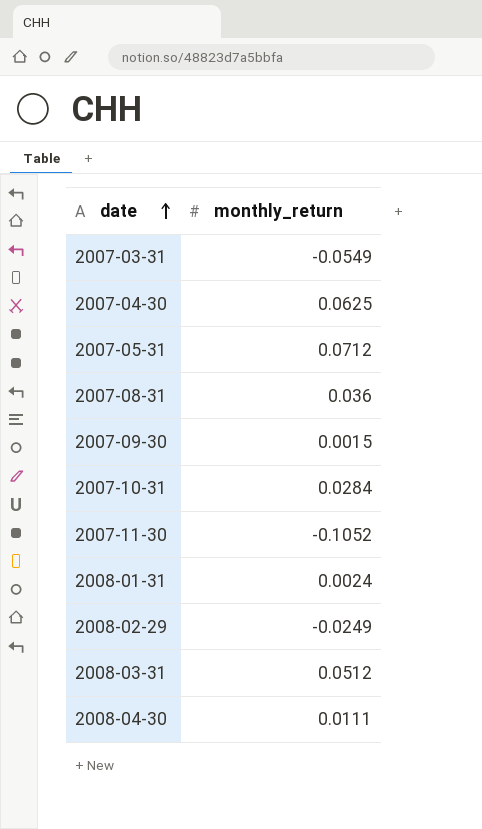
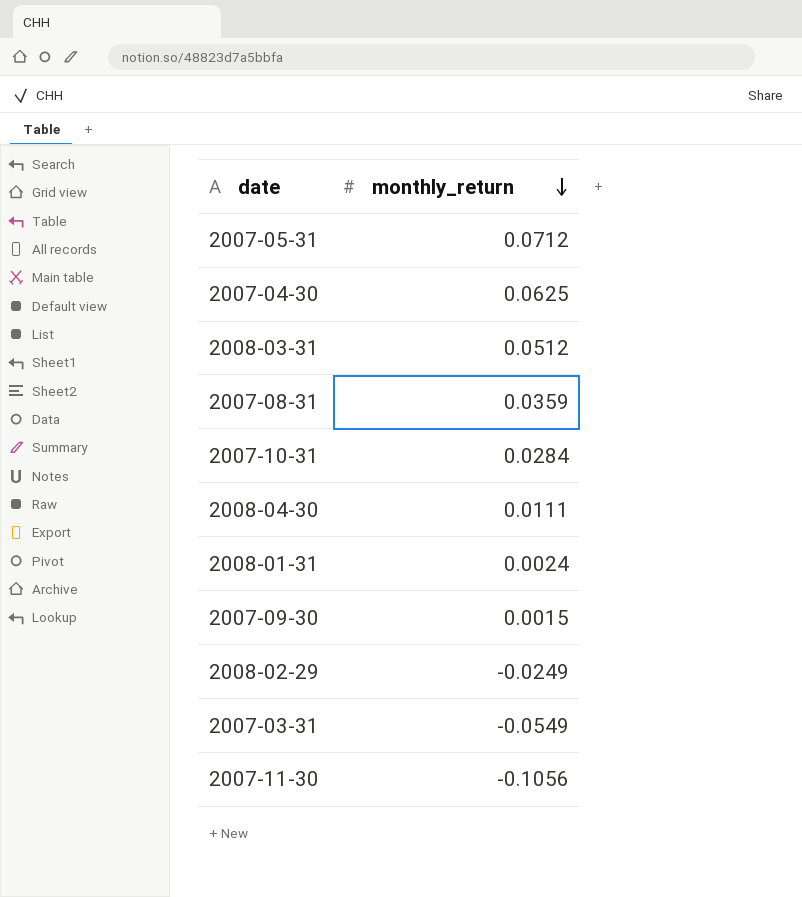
row order: date ascending -> monthly_return descending
2007-08-31 | monthly_return: 0.036 -> 0.0359
2007-11-30 | monthly_return: -0.1052 -> -0.1056

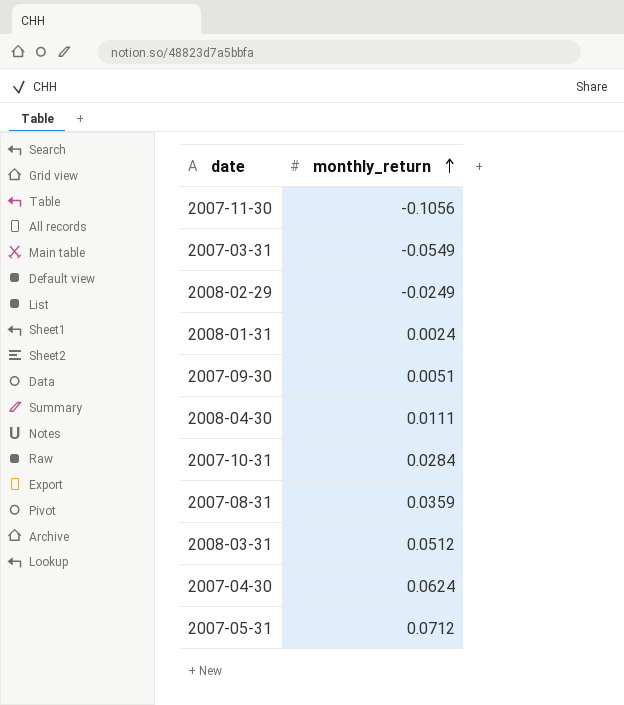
row order: monthly_return descending -> monthly_return ascending
2007-09-30 | monthly_return: 0.0015 -> 0.0051
2007-04-30 | monthly_return: 0.0625 -> 0.0624

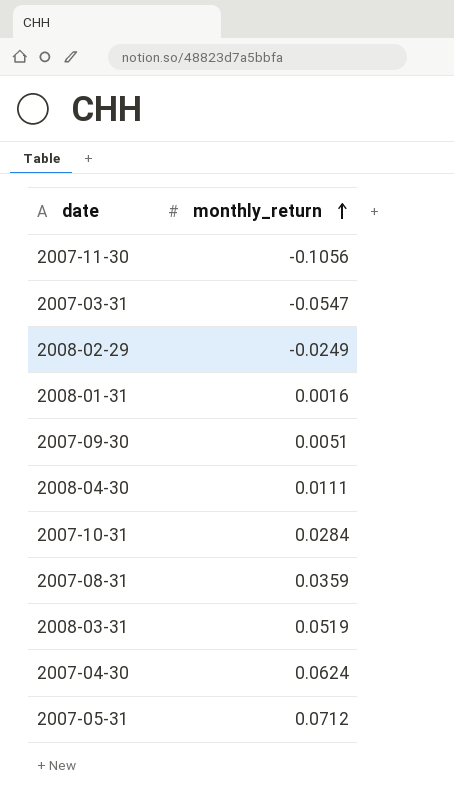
2007-03-31 | monthly_return: -0.0549 -> -0.0547
2008-01-31 | monthly_return: 0.0024 -> 0.0016
2008-03-31 | monthly_return: 0.0512 -> 0.0519

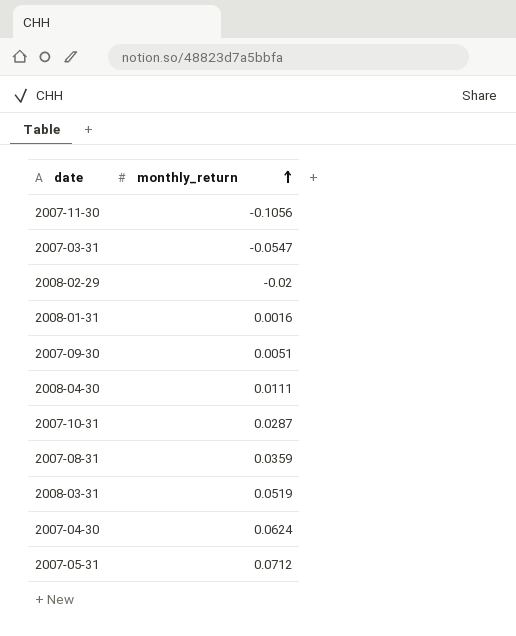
2008-02-29 | monthly_return: -0.0249 -> -0.02
2007-10-31 | monthly_return: 0.0284 -> 0.0287

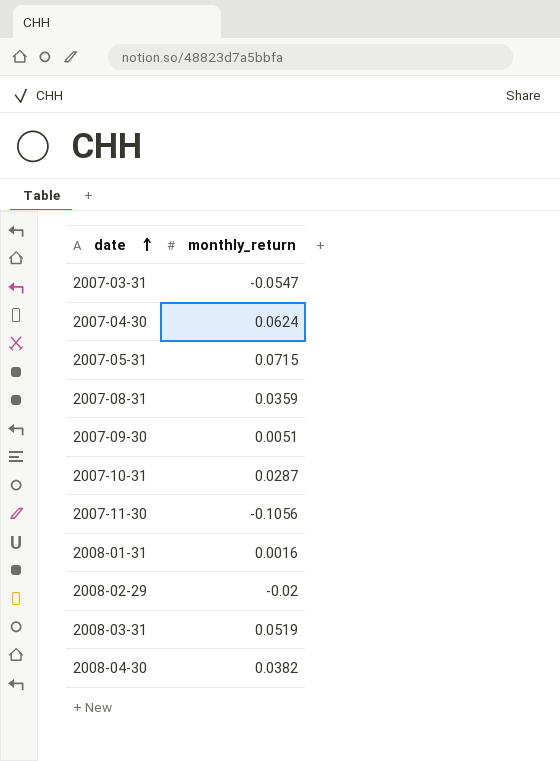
row order: monthly_return ascending -> date ascending
2007-05-31 | monthly_return: 0.0712 -> 0.0715
2008-04-30 | monthly_return: 0.0111 -> 0.0382

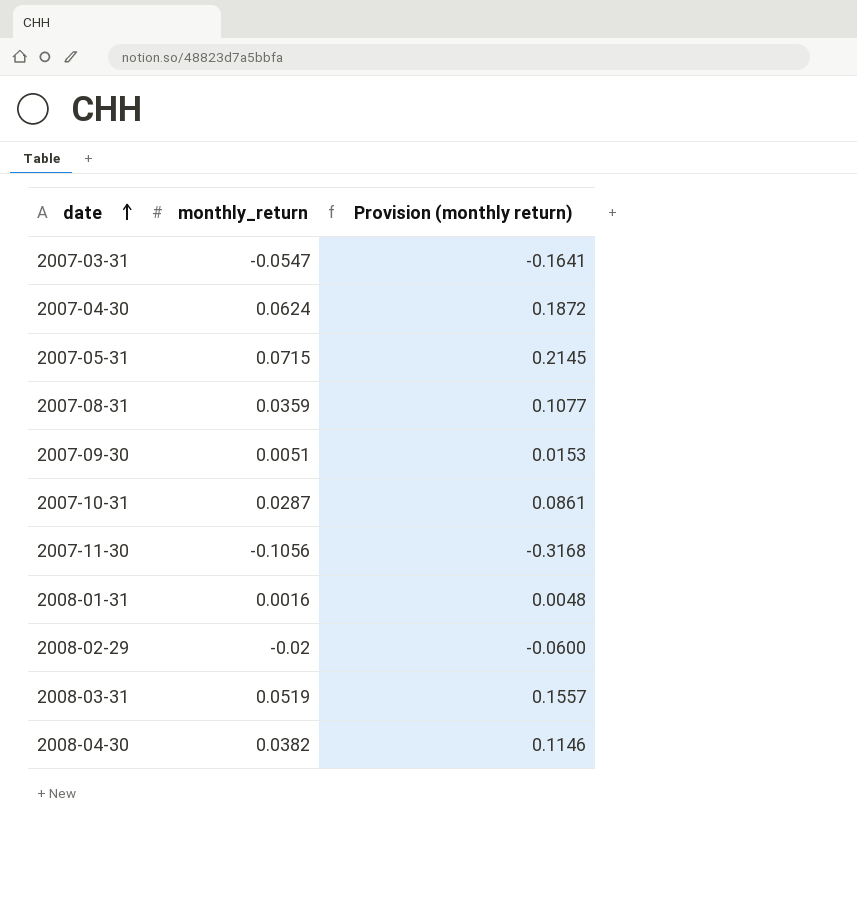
column Provision (monthly return) | formula: none -> [monthly_return] * 3

